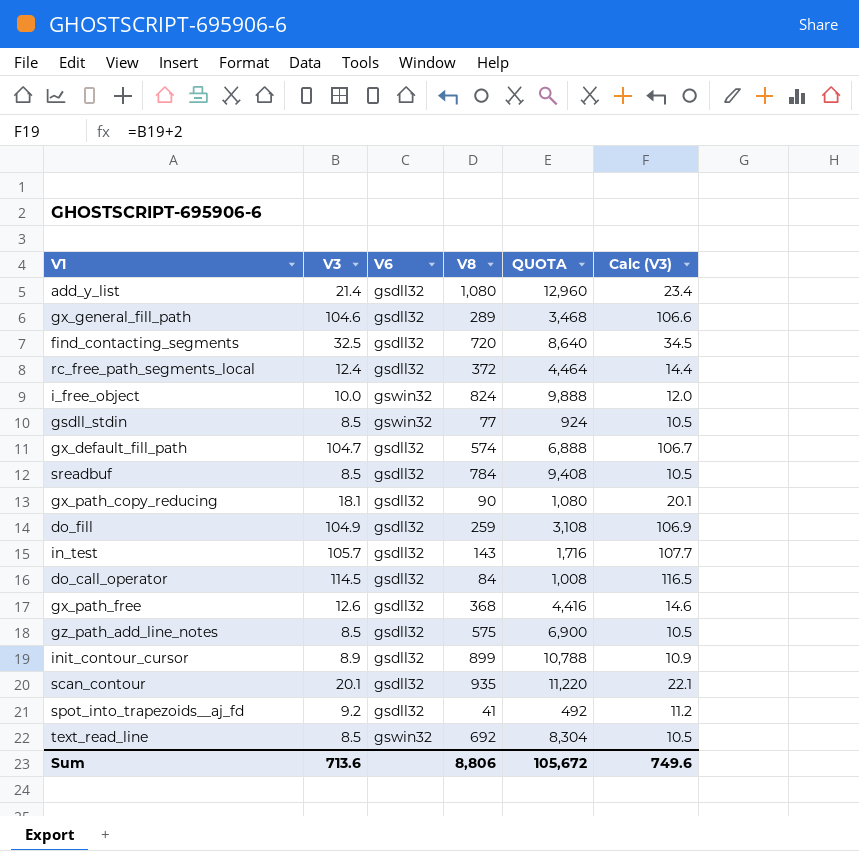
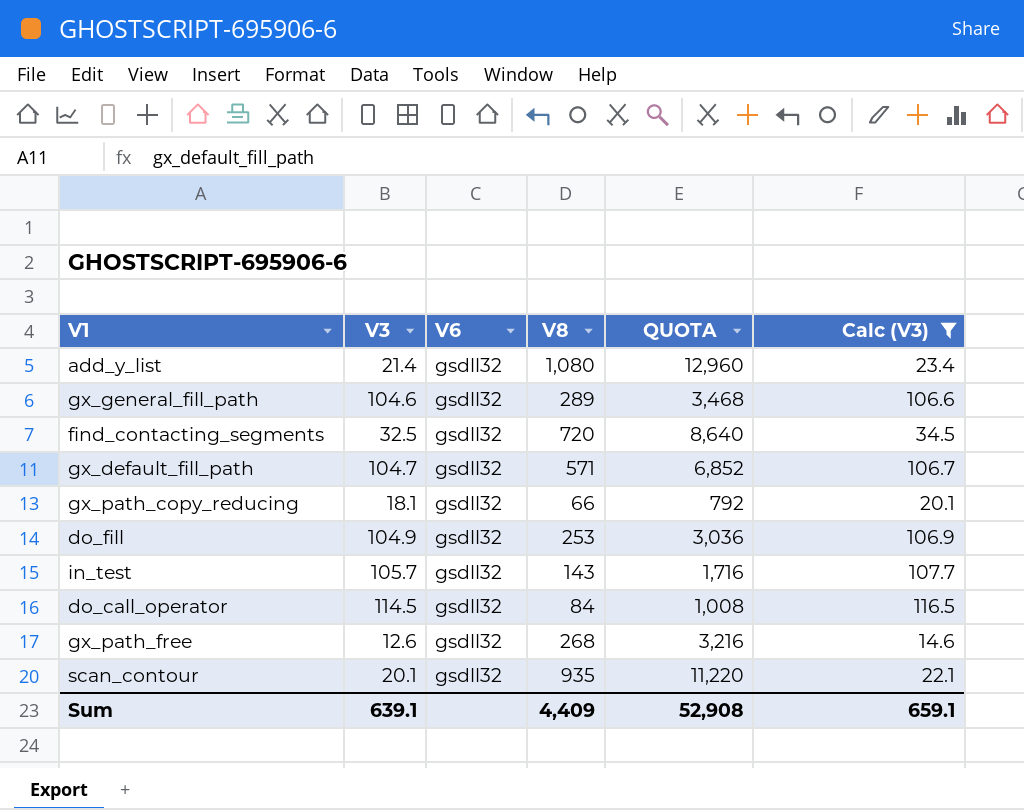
filter: none -> Calc (V3) >= 14.6
gx_default_fill_path | V8: 574 -> 571
gx_default_fill_path | QUOTA: 6,888 -> 6,852
gx_path_copy_reducing | V8: 90 -> 66
gx_path_copy_reducing | QUOTA: 1,080 -> 792
do_fill | V8: 259 -> 253
do_fill | QUOTA: 3,108 -> 3,036
gx_path_free | V8: 368 -> 268
gx_path_free | QUOTA: 4,416 -> 3,216
Sum | V3: 713.6 -> 639.1
Sum | V8: 8,806 -> 4,409
Sum | QUOTA: 105,672 -> 52,908
Sum | Calc (V3): 749.6 -> 659.1

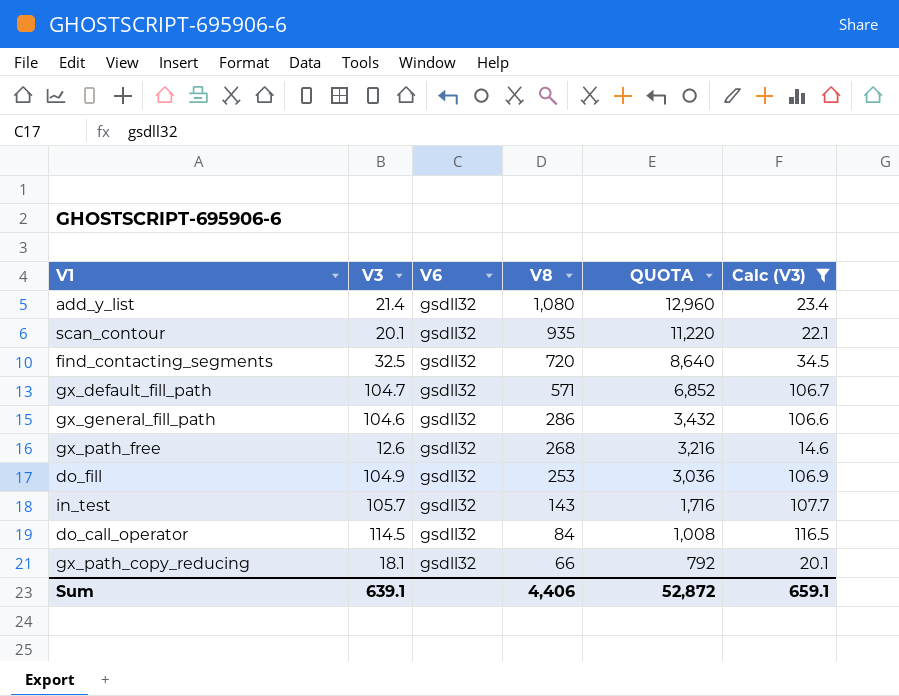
row order: none -> V8 descending
gx_general_fill_path | V8: 289 -> 286
gx_general_fill_path | QUOTA: 3,468 -> 3,432
Sum | V8: 4,409 -> 4,406
Sum | QUOTA: 52,908 -> 52,872

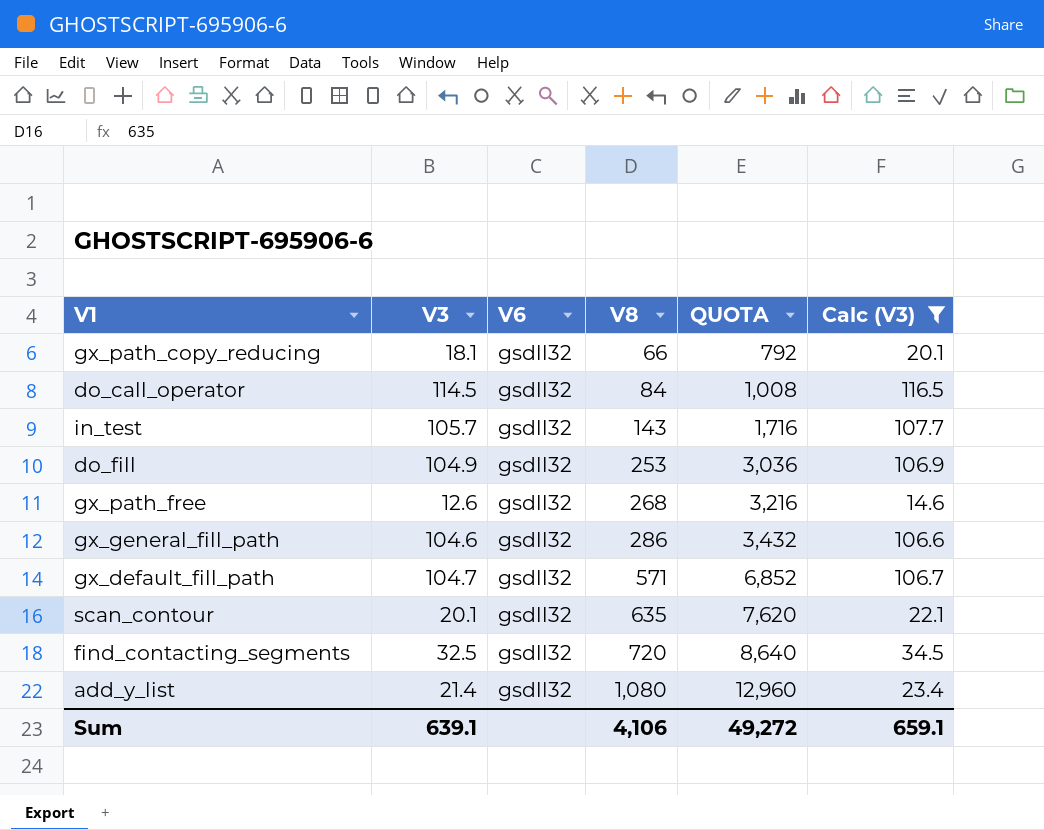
row order: V8 descending -> V8 ascending
scan_contour | V8: 935 -> 635
scan_contour | QUOTA: 11,220 -> 7,620
Sum | V8: 4,406 -> 4,106
Sum | QUOTA: 52,872 -> 49,272

